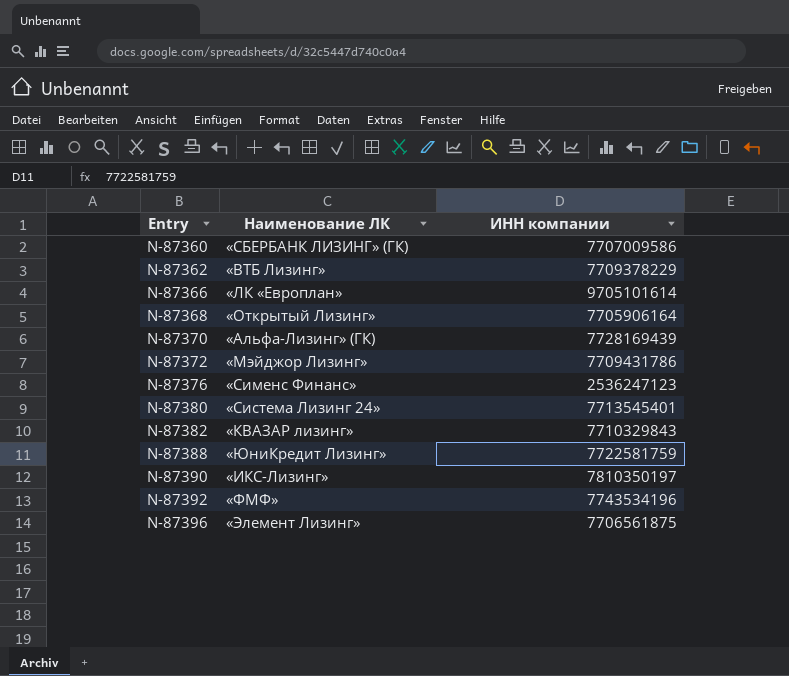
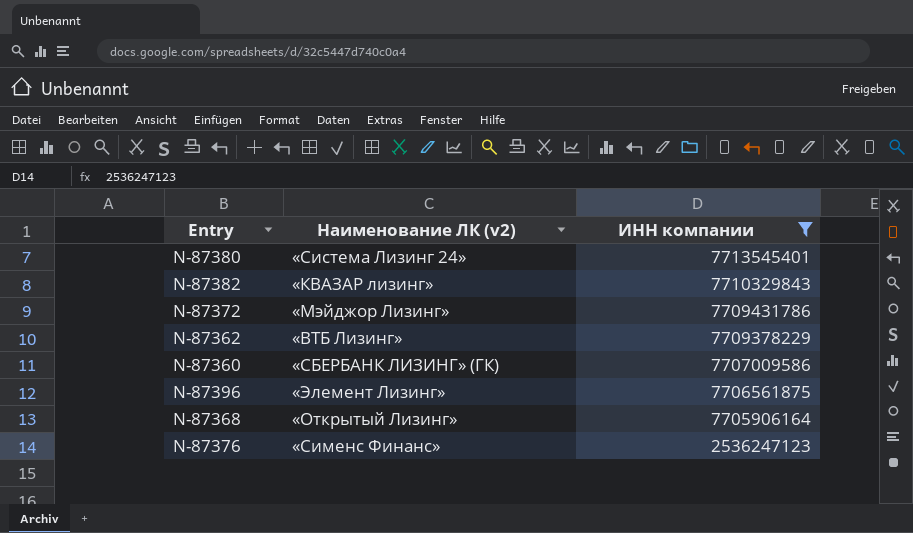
filter: none -> ИНН компании <= 7713545401
row order: Entry ascending -> ИНН компании descending
column name: Наименование ЛК -> Наименование ЛК (v2)

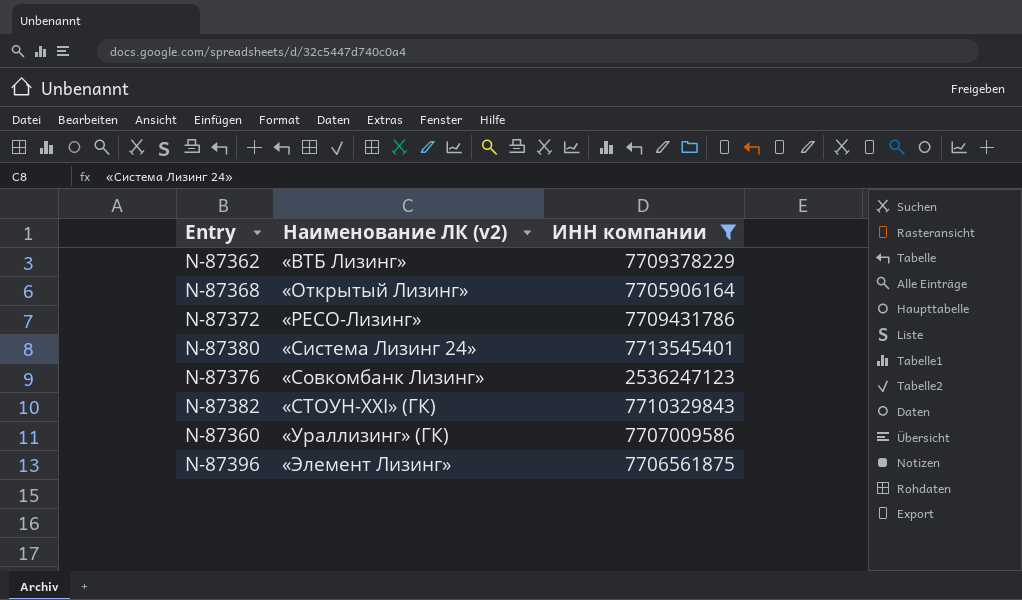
row order: ИНН компании descending -> Наименование ЛК (v2) ascending
N-87372 | Наименование ЛК (v2): «Мэйджор Лизинг» -> «РЕСО-Лизинг»
N-87376 | Наименование ЛК (v2): «Сименс Финанс» -> «Совкомбанк Лизинг»
N-87382 | Наименование ЛК (v2): «КВАЗАР лизинг» -> «СТОУН-XXI» (ГК)
N-87360 | Наименование ЛК (v2): «СБЕРБАНК ЛИЗИНГ» (ГК) -> «Ураллизинг» (ГК)

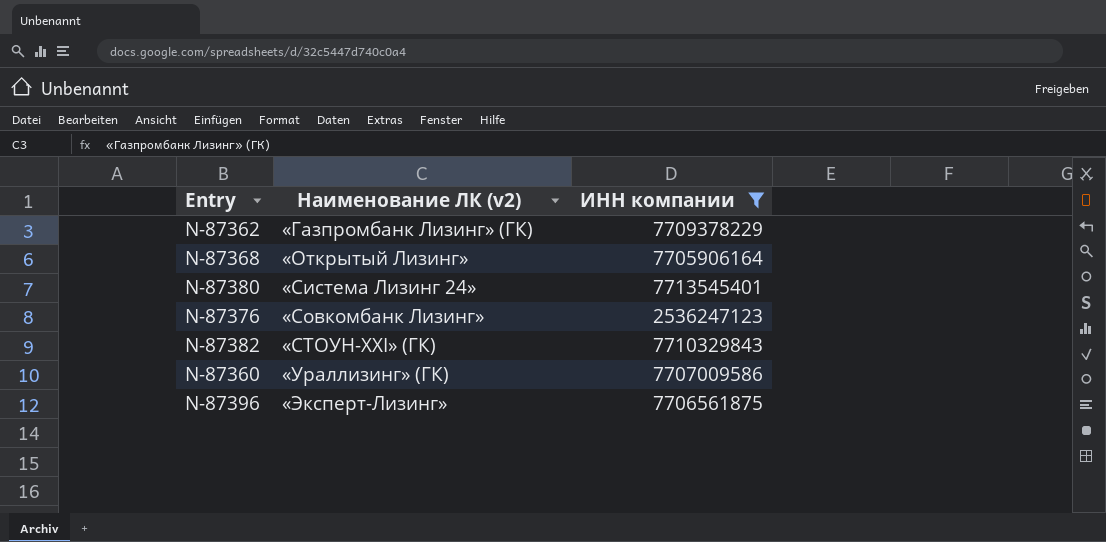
row N-87372: «РЕСО-Лизинг» | 7709431786 -> none
N-87362 | Наименование ЛК (v2): «ВТБ Лизинг» -> «Газпромбанк Лизинг» (ГК)
N-87396 | Наименование ЛК (v2): «Элемент Лизинг» -> «Эксперт-Лизинг»

